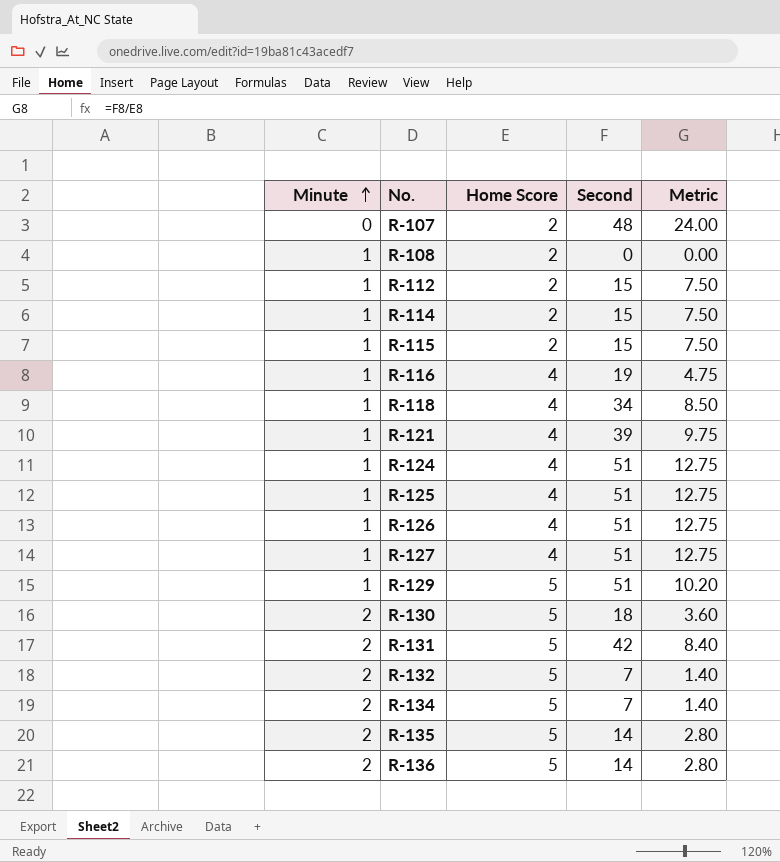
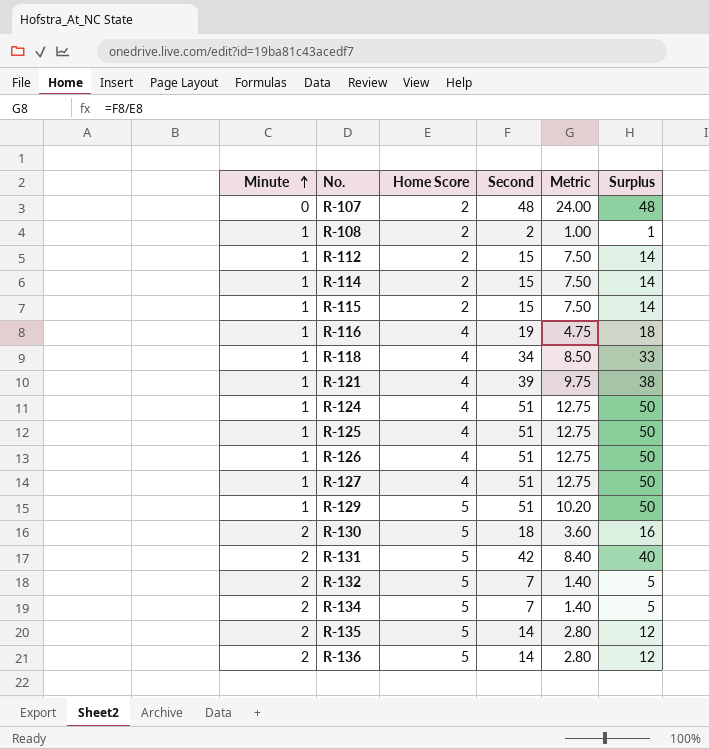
column Surplus | formula: none -> [Second] - [Minute]
R-108 | Second: 0 -> 2
R-108 | Metric: 0.00 -> 1.00

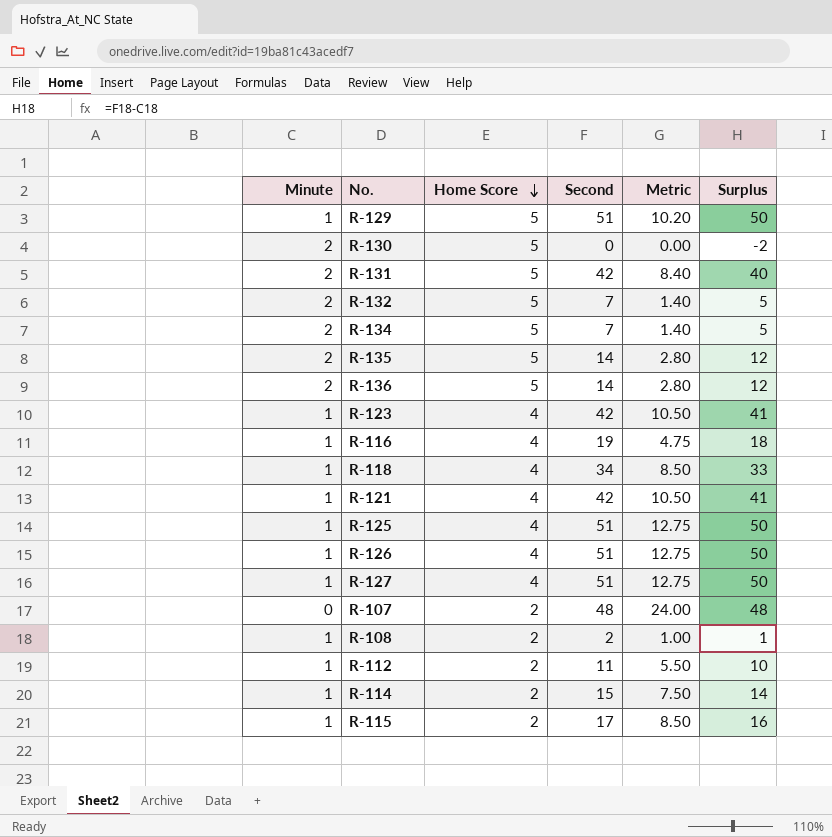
row order: Minute ascending -> Home Score descending
row R-124: 1 | 4 | 51 | 12.75 | 50 -> none
R-130 | Second: 18 -> 0
R-130 | Metric: 3.60 -> 0.00
R-130 | Surplus: 16 -> -2
row R-123: none -> 1 | 4 | 42 | 10.50 | 41
R-121 | Second: 39 -> 42
R-121 | Metric: 9.75 -> 10.50
R-121 | Surplus: 38 -> 41
R-112 | Second: 15 -> 11
R-112 | Metric: 7.50 -> 5.50
R-112 | Surplus: 14 -> 10
R-115 | Second: 15 -> 17
R-115 | Metric: 7.50 -> 8.50
R-115 | Surplus: 14 -> 16

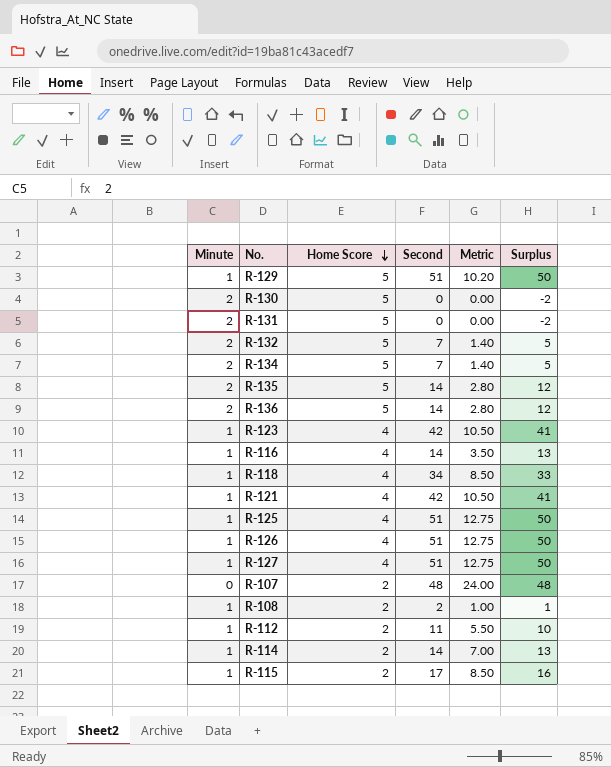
R-131 | Second: 42 -> 0
R-131 | Metric: 8.40 -> 0.00
R-131 | Surplus: 40 -> -2
R-116 | Second: 19 -> 14
R-116 | Metric: 4.75 -> 3.50
R-116 | Surplus: 18 -> 13
R-114 | Second: 15 -> 14
R-114 | Metric: 7.50 -> 7.00
R-114 | Surplus: 14 -> 13

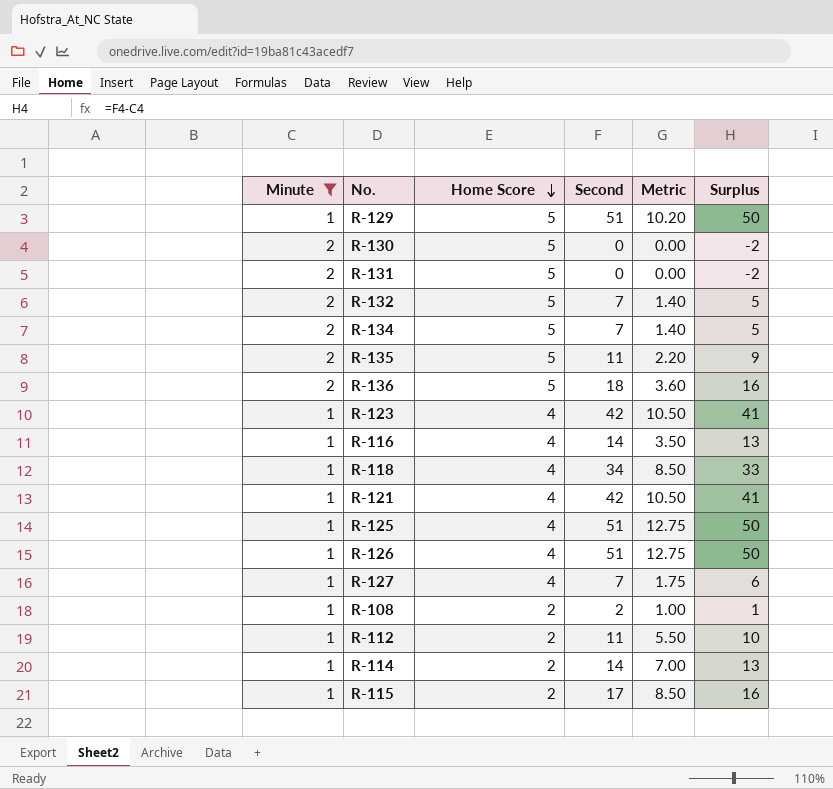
filter: none -> Minute != 0
R-135 | Second: 14 -> 11
R-135 | Metric: 2.80 -> 2.20
R-135 | Surplus: 12 -> 9
R-136 | Second: 14 -> 18
R-136 | Metric: 2.80 -> 3.60
R-136 | Surplus: 12 -> 16
R-127 | Second: 51 -> 7
R-127 | Metric: 12.75 -> 1.75
R-127 | Surplus: 50 -> 6

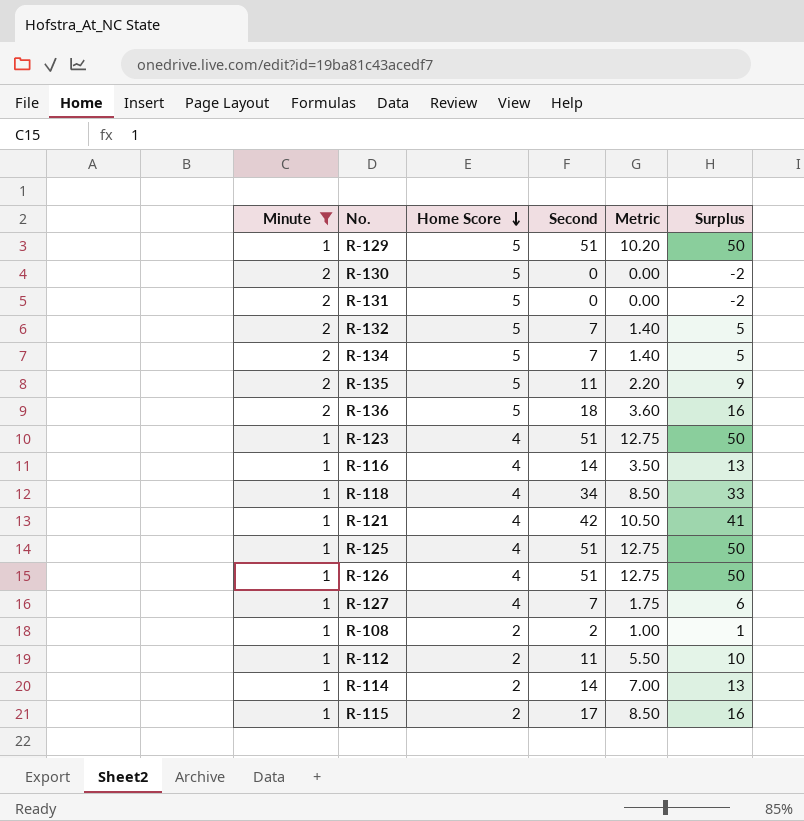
R-123 | Second: 42 -> 51
R-123 | Metric: 10.50 -> 12.75
R-123 | Surplus: 41 -> 50

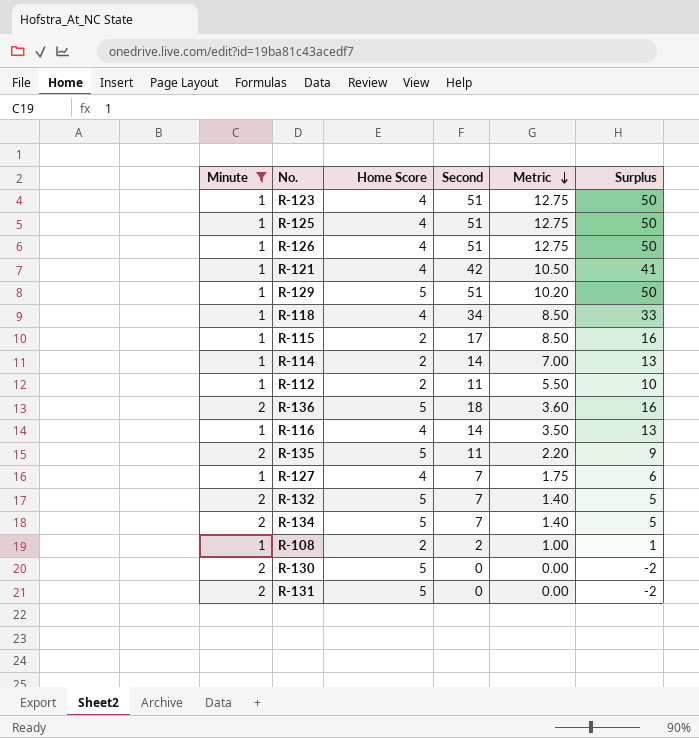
row order: Home Score descending -> Metric descending

